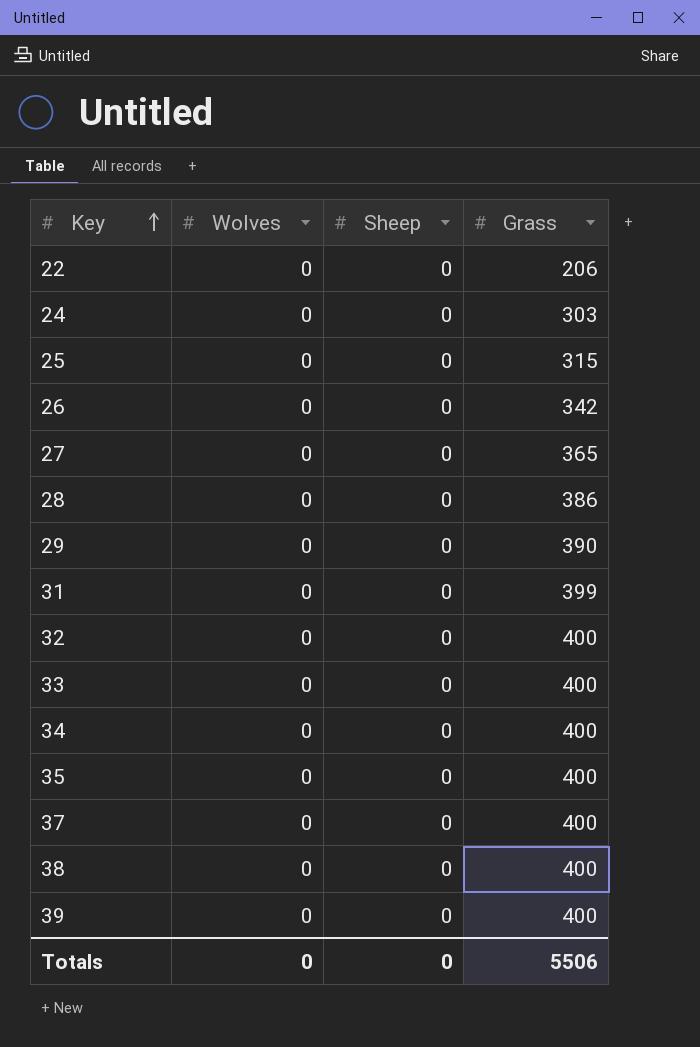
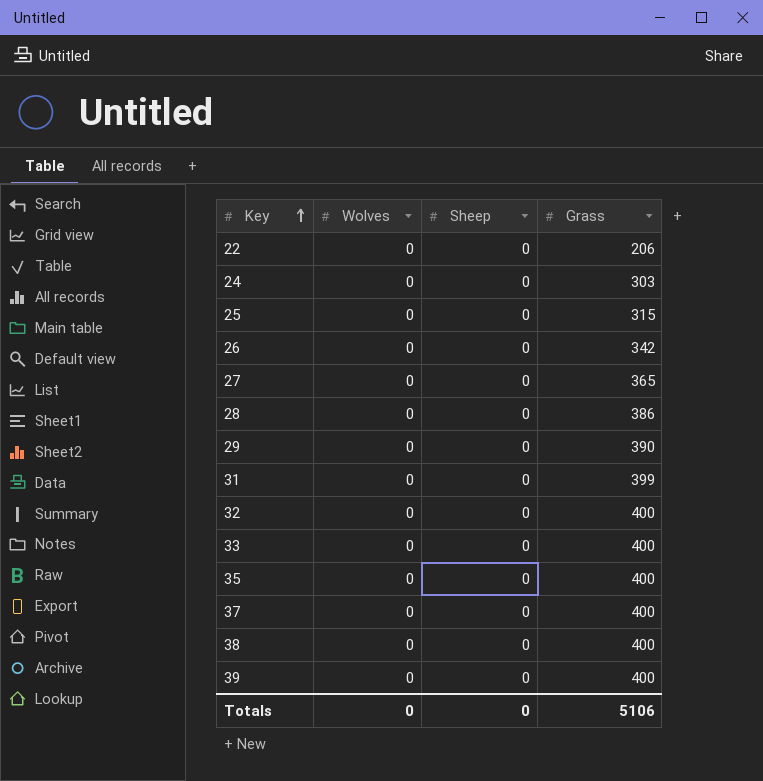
row 34: 0 | 0 | 400 -> none
Totals | Grass: 5506 -> 5106

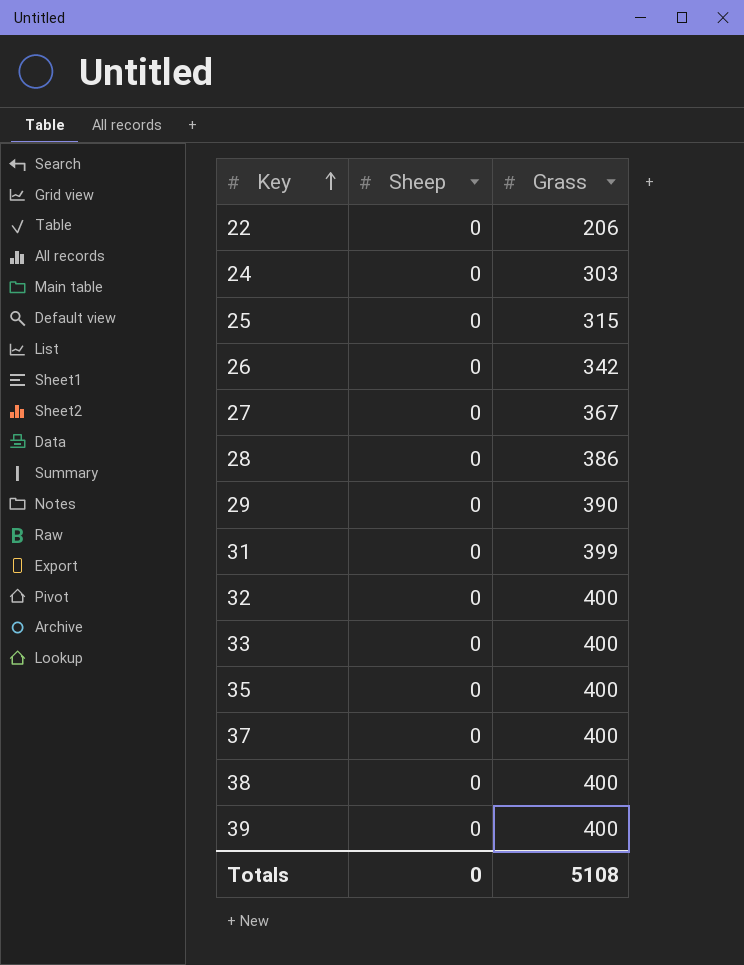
column Wolves | position: 2 -> none
27 | Grass: 365 -> 367
Totals | Grass: 5106 -> 5108

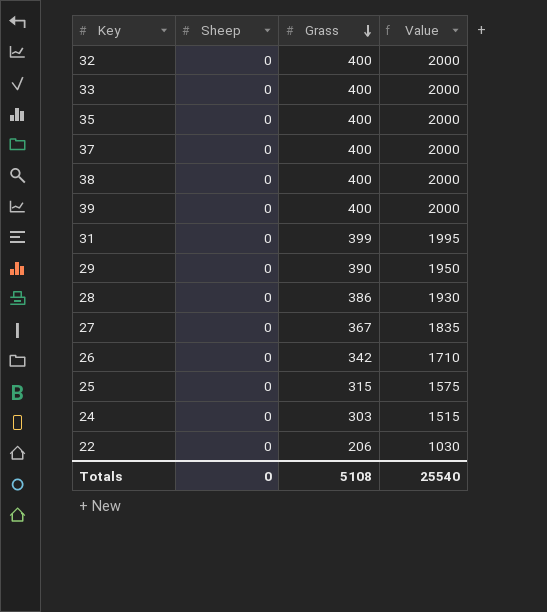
row order: Key ascending -> Grass descending
column Value | formula: none -> [Grass] * 5

